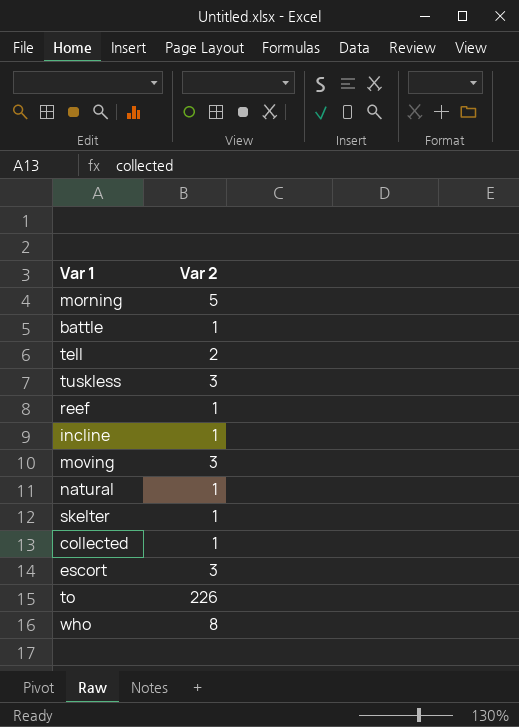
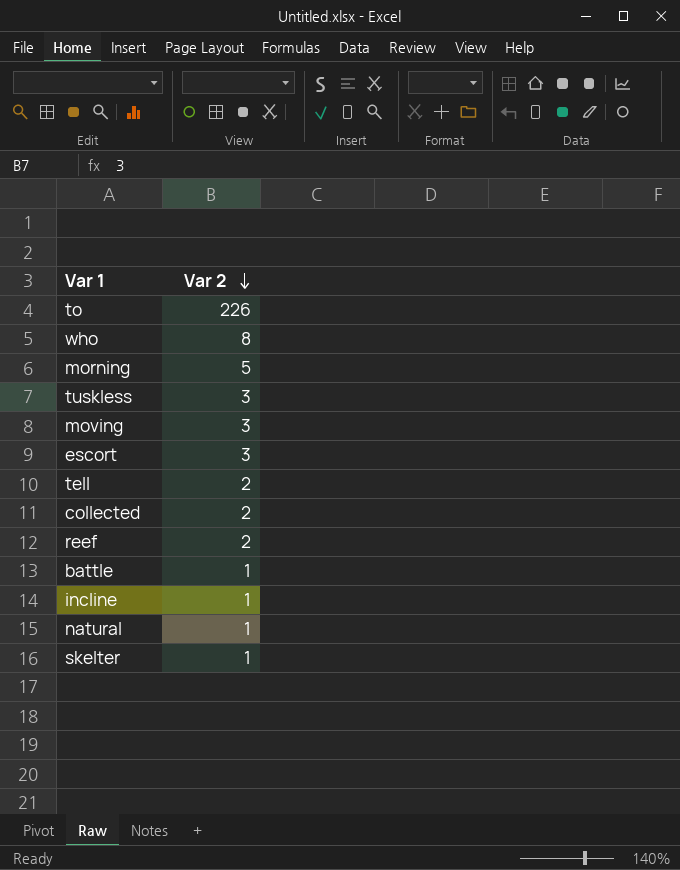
row order: none -> Var 2 descending
collected | Var 2: 1 -> 2
reef | Var 2: 1 -> 2

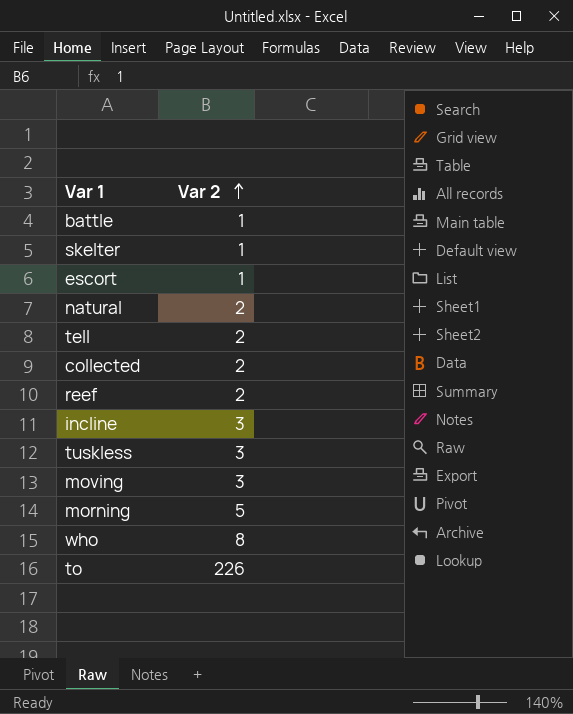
row order: Var 2 descending -> Var 2 ascending
escort | Var 2: 3 -> 1
natural | Var 2: 1 -> 2
incline | Var 2: 1 -> 3

